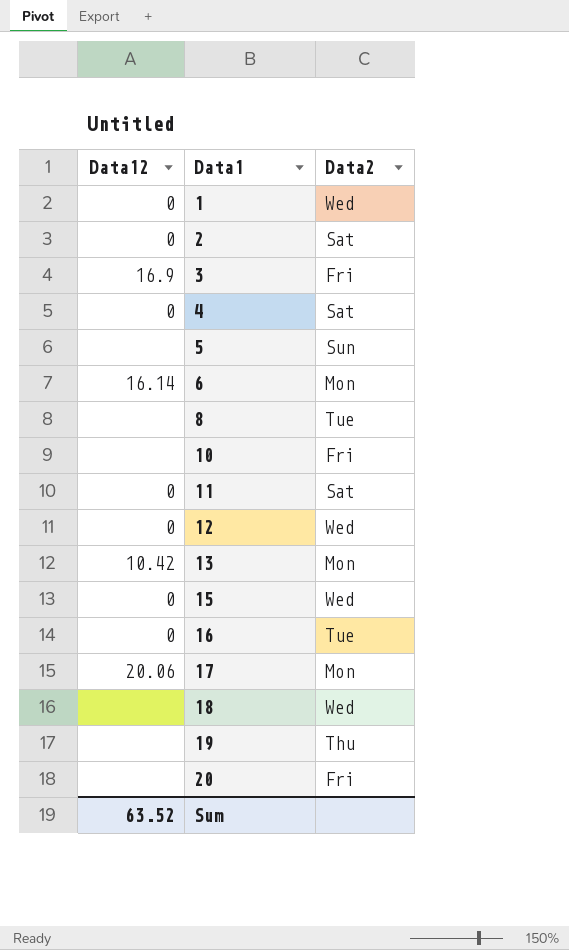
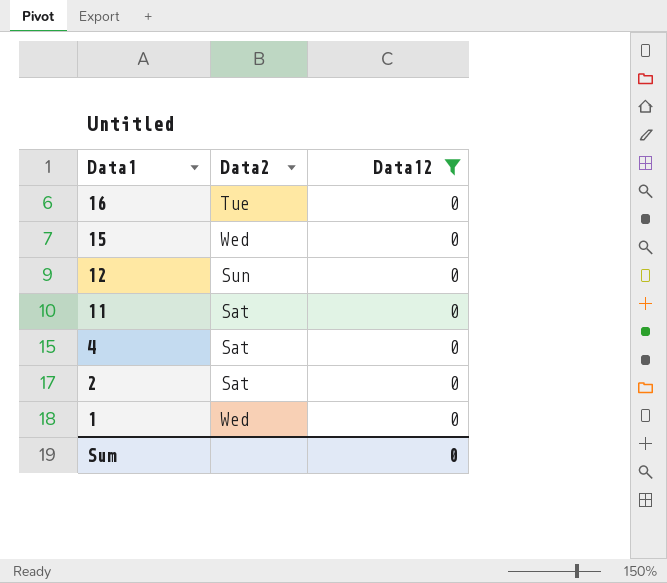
filter: none -> Data12 = 0
row order: Data1 ascending -> Data1 descending
column Data12 | position: 1 -> 3
12 | Data2: Wed -> Sun
Sum | Data12: 63.52 -> 0

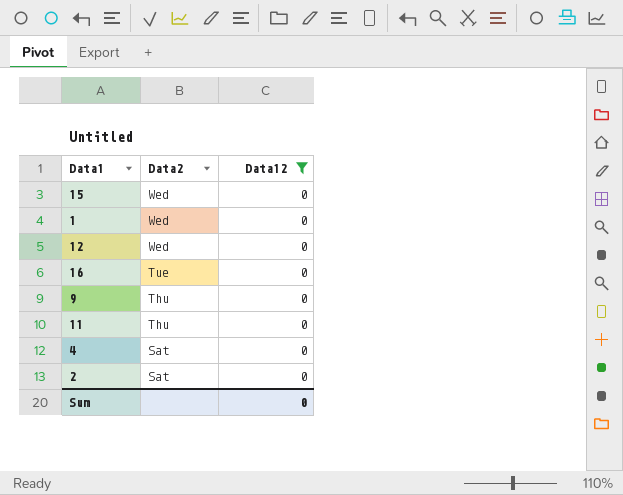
row order: Data1 descending -> Data2 descending
12 | Data2: Sun -> Wed
row 9: none -> Thu | 0
11 | Data2: Sat -> Thu

